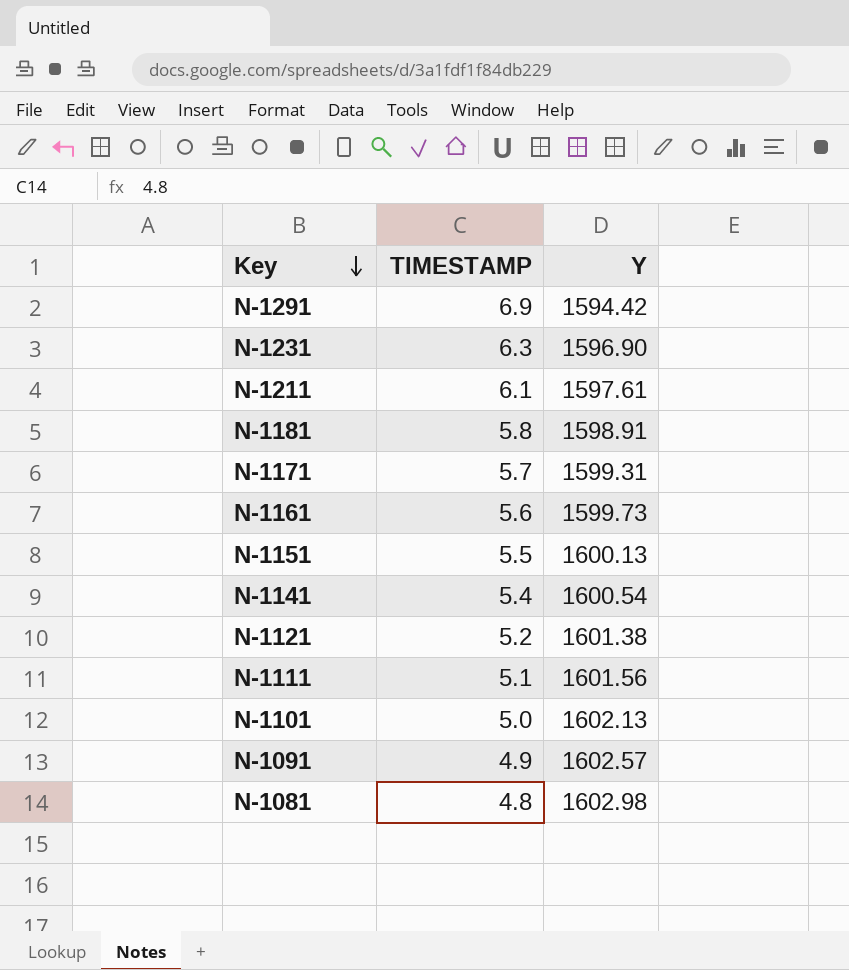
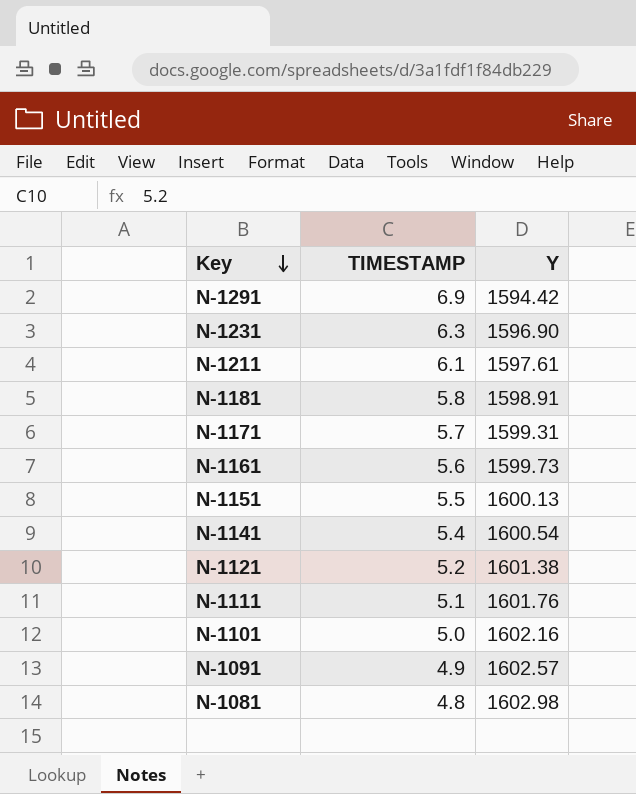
N-1111 | Y: 1601.56 -> 1601.76
N-1101 | Y: 1602.13 -> 1602.16

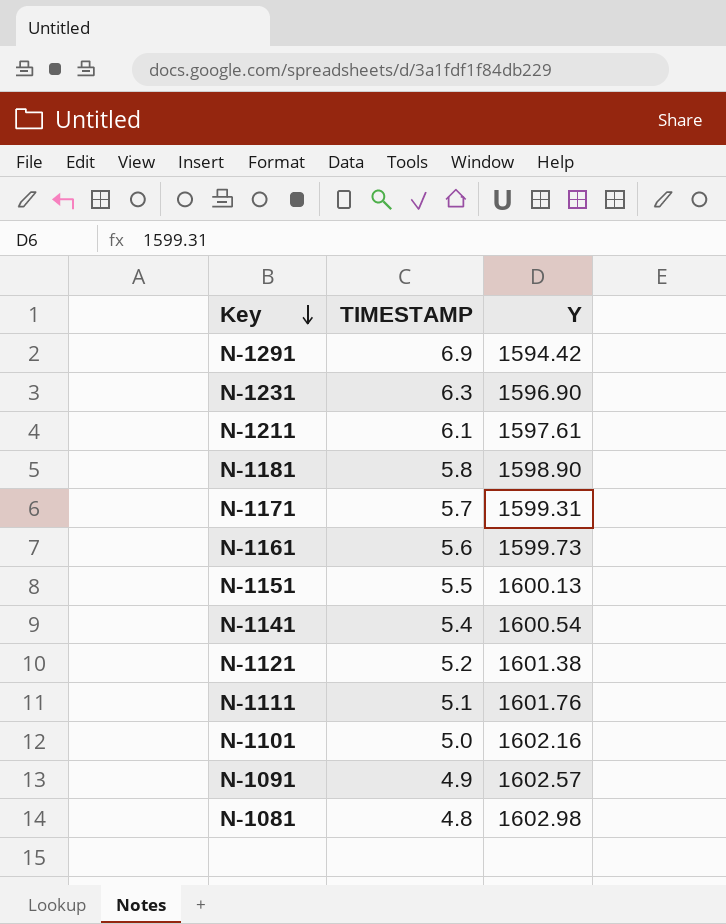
N-1181 | Y: 1598.91 -> 1598.90

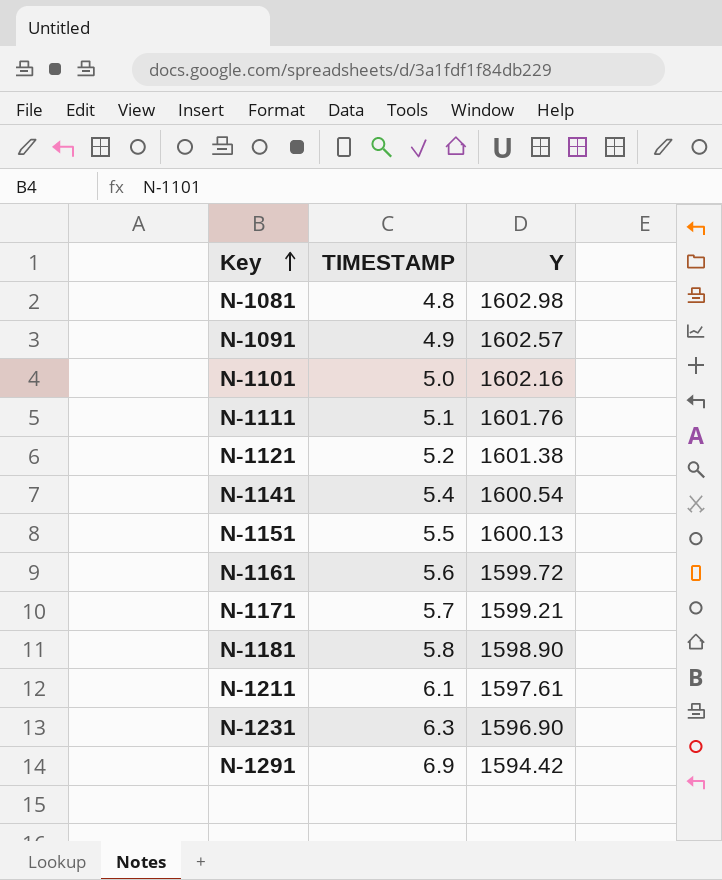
row order: Key descending -> Key ascending
N-1161 | Y: 1599.73 -> 1599.72
N-1171 | Y: 1599.31 -> 1599.21

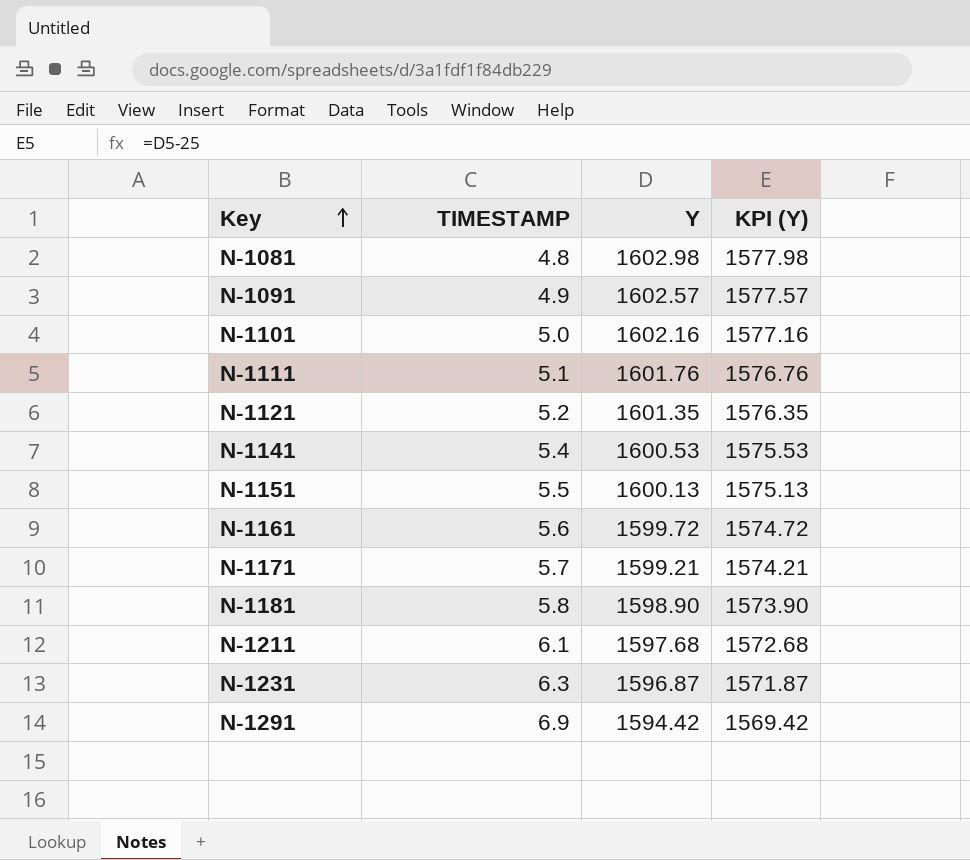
column KPI (Y) | formula: none -> [Y] - 25
N-1121 | Y: 1601.38 -> 1601.35
N-1141 | Y: 1600.54 -> 1600.53
N-1211 | Y: 1597.61 -> 1597.68
N-1231 | Y: 1596.90 -> 1596.87

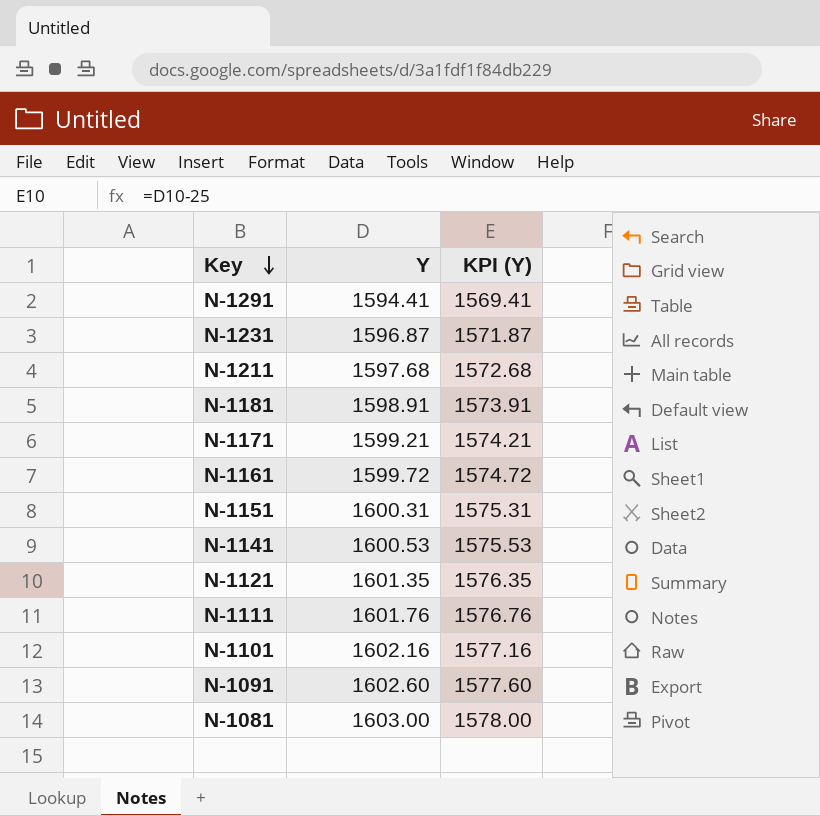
row order: Key ascending -> Key descending
column TIMESTAMP | position: 2 -> none
N-1291 | Y: 1594.42 -> 1594.41
N-1291 | KPI (Y): 1569.42 -> 1569.41
N-1181 | Y: 1598.90 -> 1598.91
N-1181 | KPI (Y): 1573.90 -> 1573.91
N-1151 | Y: 1600.13 -> 1600.31
N-1151 | KPI (Y): 1575.13 -> 1575.31
N-1091 | Y: 1602.57 -> 1602.60
N-1091 | KPI (Y): 1577.57 -> 1577.60
N-1081 | Y: 1602.98 -> 1603.00
N-1081 | KPI (Y): 1577.98 -> 1578.00

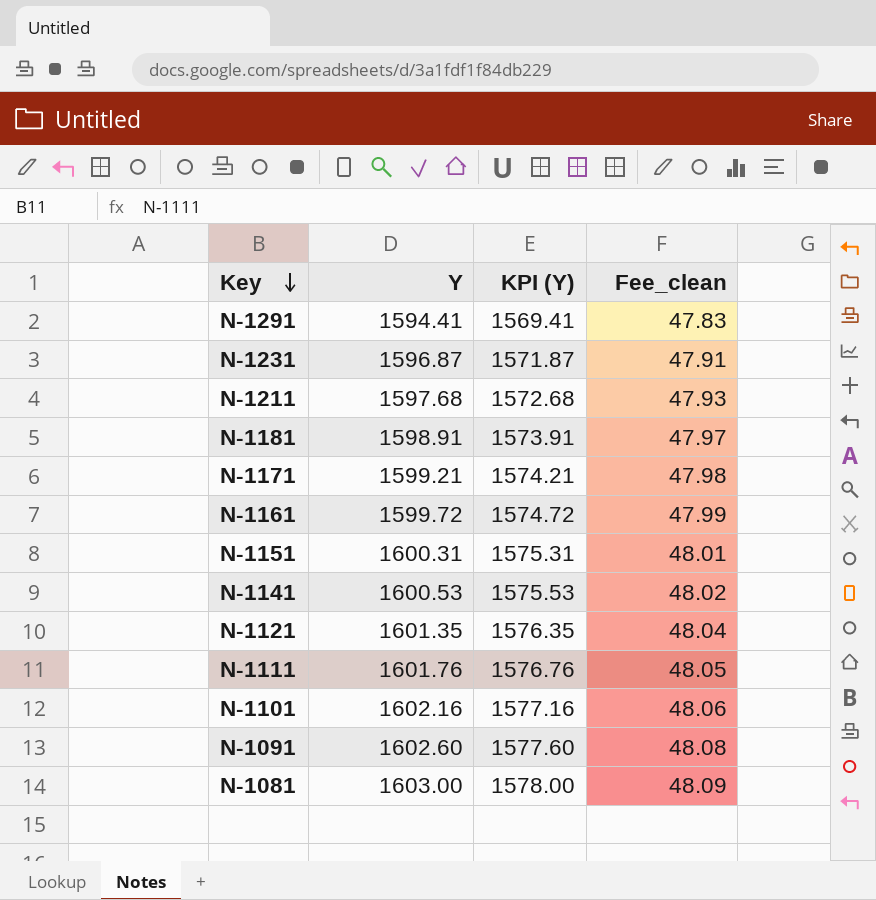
column Fee_clean | formula: none -> [Y] * 0.03

